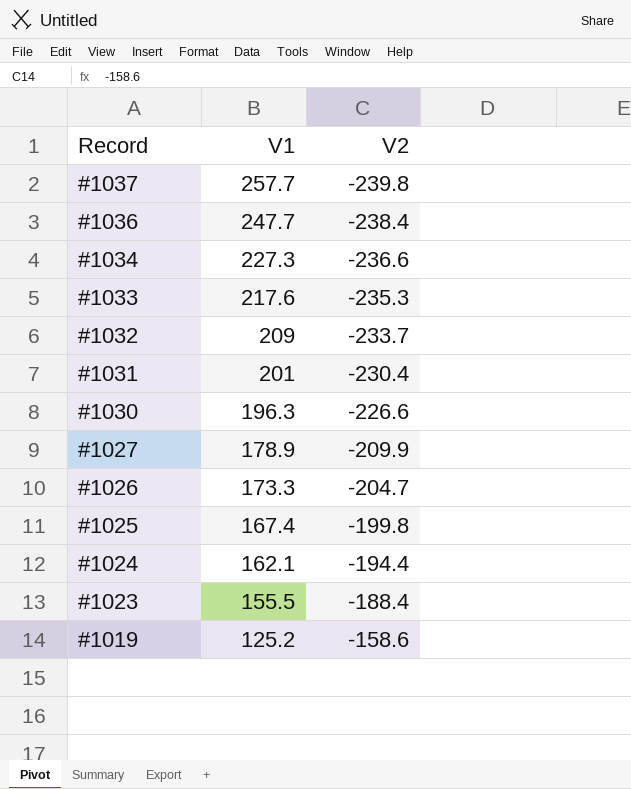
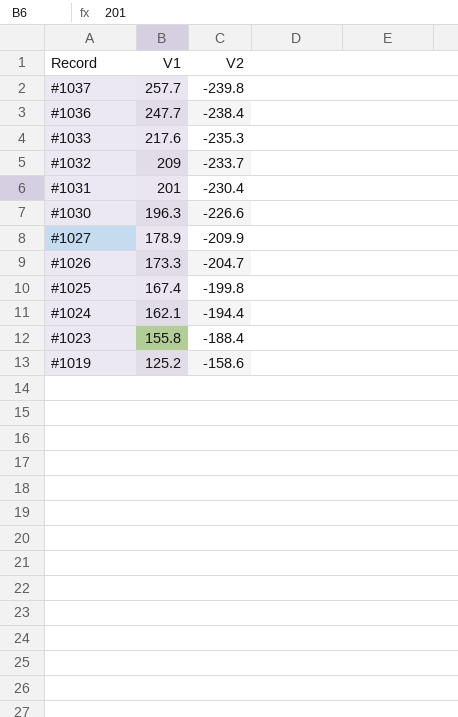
row #1034: 227.3 | -236.6 -> none
#1023 | V1: 155.5 -> 155.8

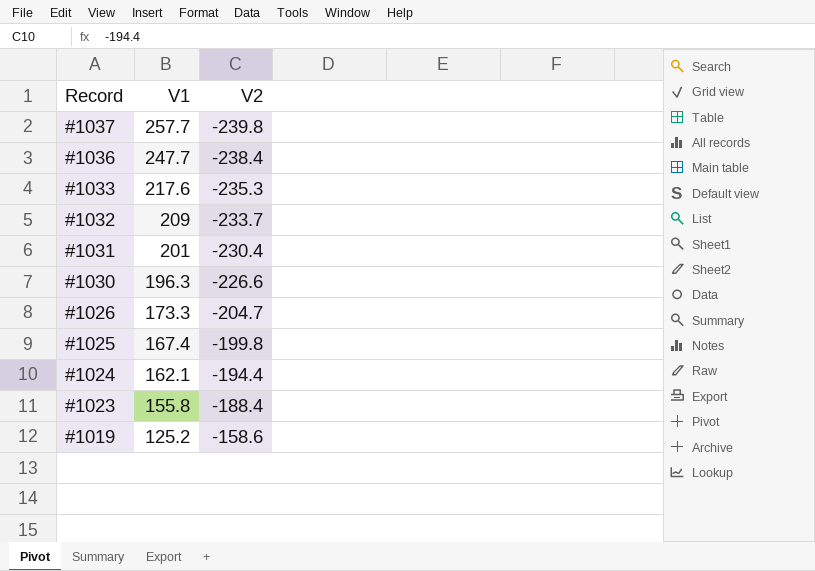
row #1027: 178.9 | -209.9 -> none

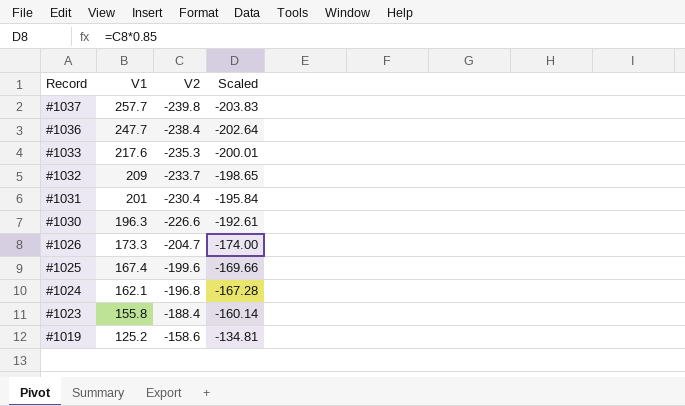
column Scaled | formula: none -> [V2] * 0.85
#1025 | V2: -199.8 -> -199.6
#1024 | V2: -194.4 -> -196.8

